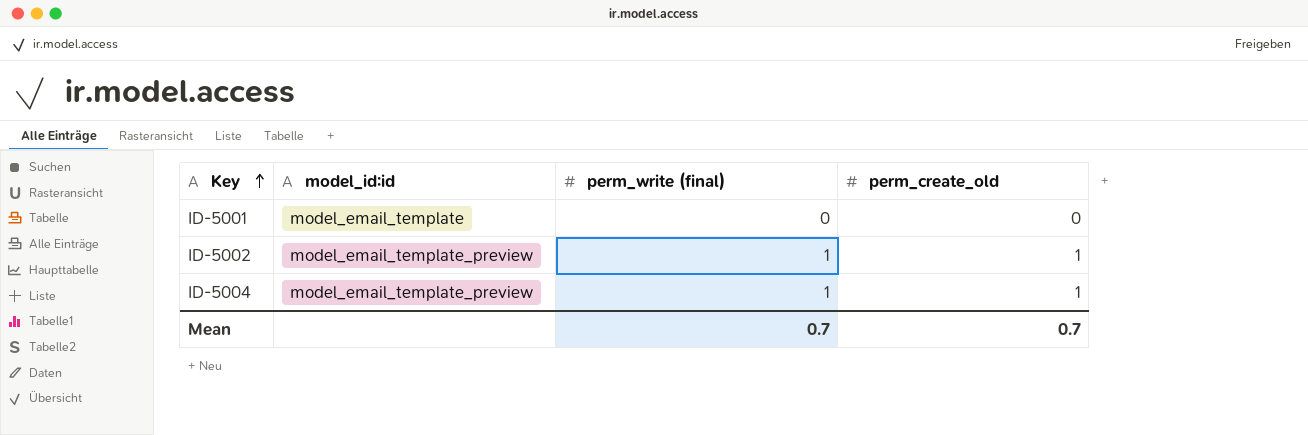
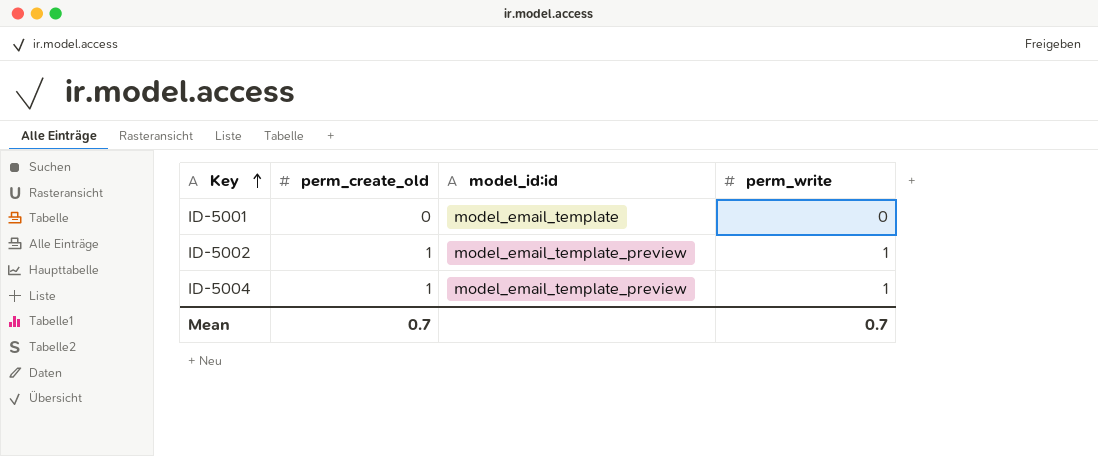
column perm_create_old | position: 4 -> 2
column name: perm_write (final) -> perm_write

